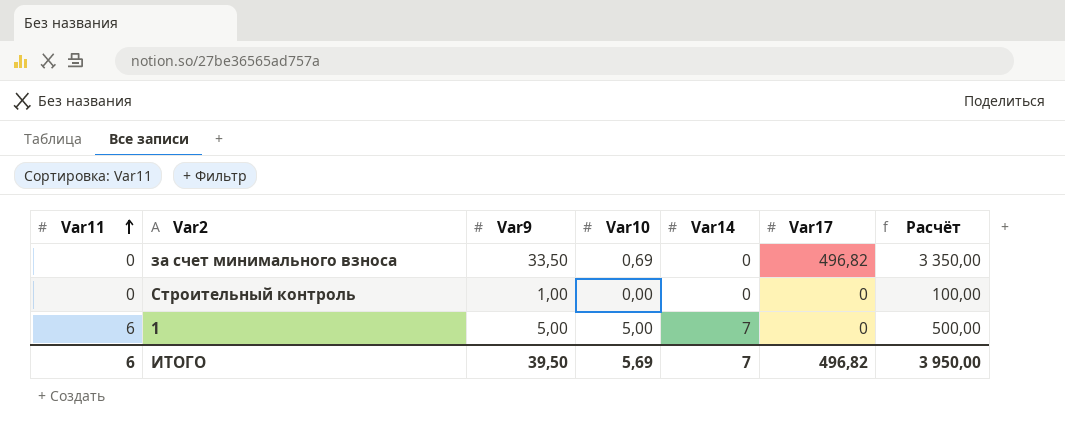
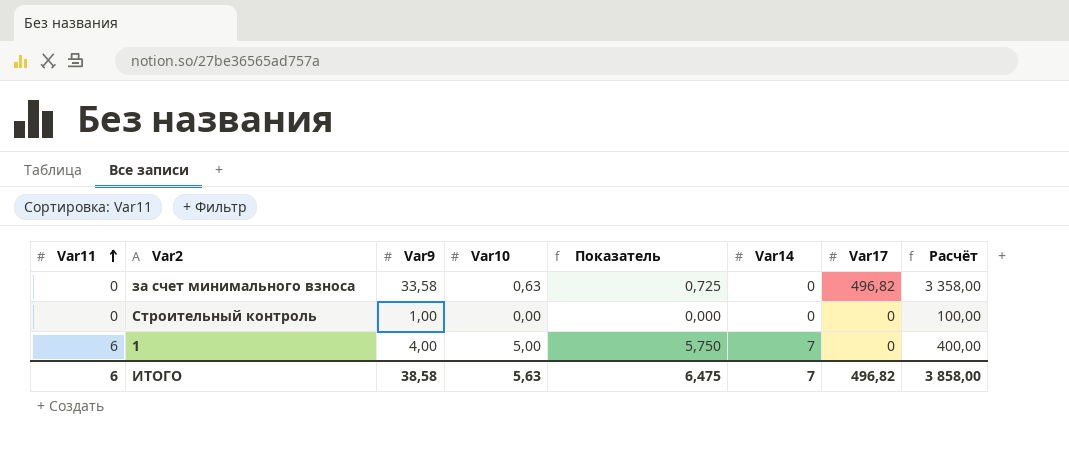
column Показатель | formula: none -> [Var10] * 1,15
за счет минимального взноса | Var9: 33,50 -> 33,58
за счет минимального взноса | Var10: 0,69 -> 0,63
за счет минимального взноса | Расчёт: 3 350,00 -> 3 358,00
1 | Var9: 5,00 -> 4,00
1 | Расчёт: 500,00 -> 400,00
ИТОГО | Var9: 39,50 -> 38,58
ИТОГО | Var10: 5,69 -> 5,63
ИТОГО | Расчёт: 3 950,00 -> 3 858,00

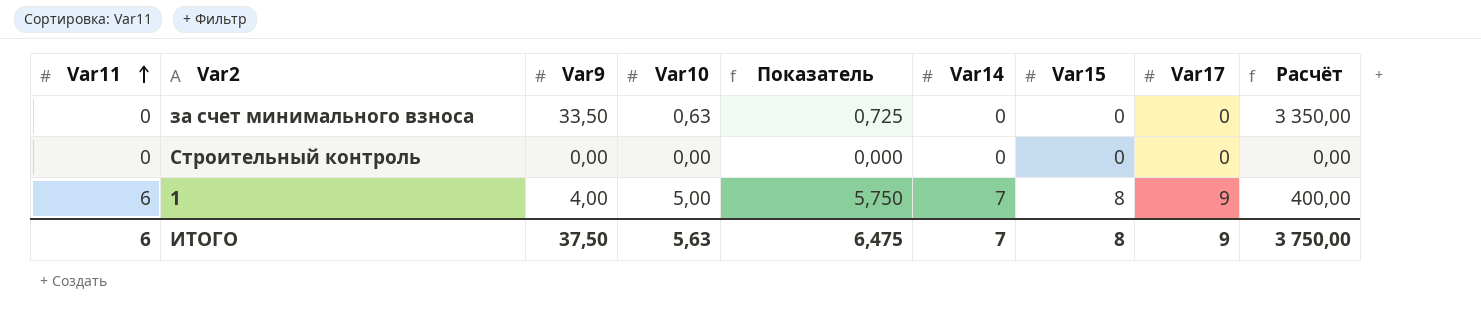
column Var15 | position: none -> 7
за счет минимального взноса | Var9: 33,58 -> 33,50
за счет минимального взноса | Var17: 496,82 -> 0
за счет минимального взноса | Расчёт: 3 358,00 -> 3 350,00
Строительный контроль | Var9: 1,00 -> 0,00
Строительный контроль | Расчёт: 100,00 -> 0,00
1 | Var17: 0 -> 9
ИТОГО | Var9: 38,58 -> 37,50
ИТОГО | Var17: 496,82 -> 9
ИТОГО | Расчёт: 3 858,00 -> 3 750,00

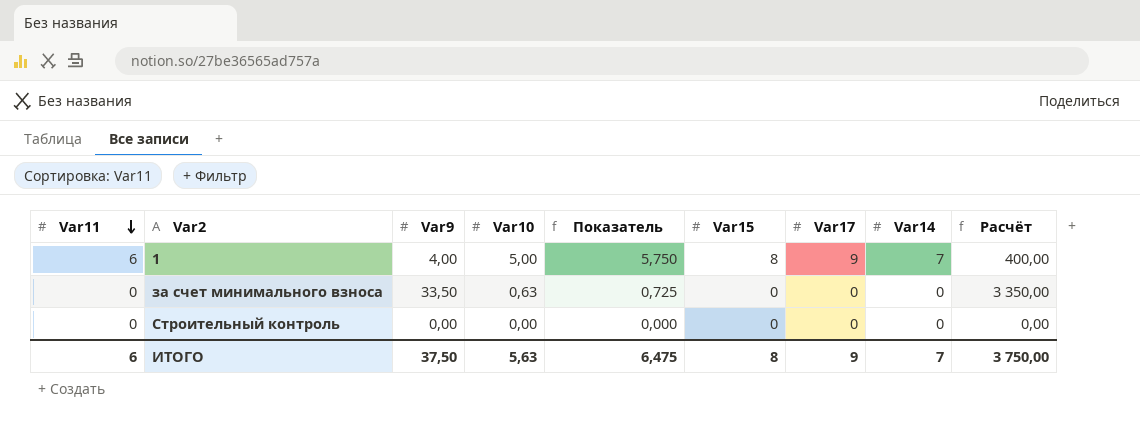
row order: Var11 ascending -> Var11 descending
column Var14 | position: 6 -> 8

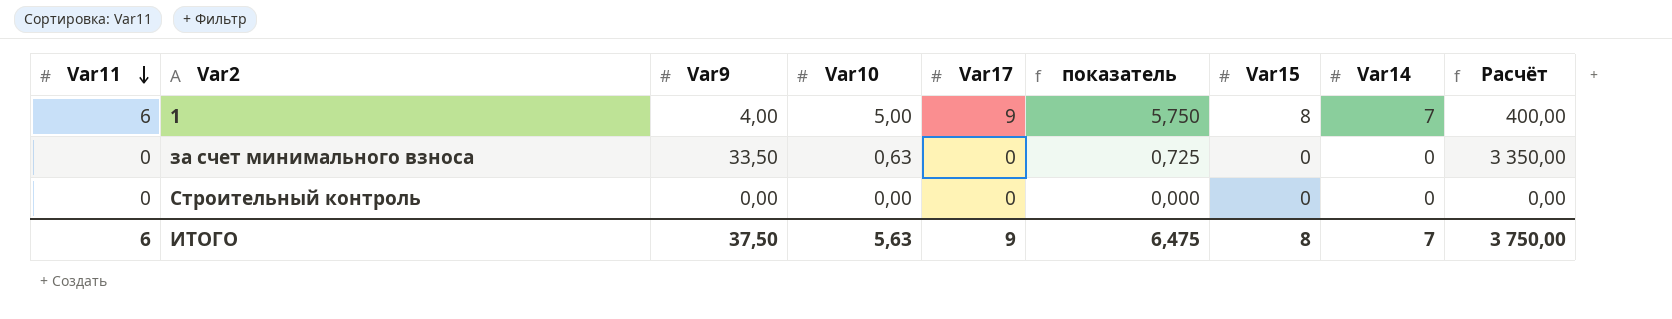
column Var17 | position: 7 -> 5
column name: Показатель -> показатель

